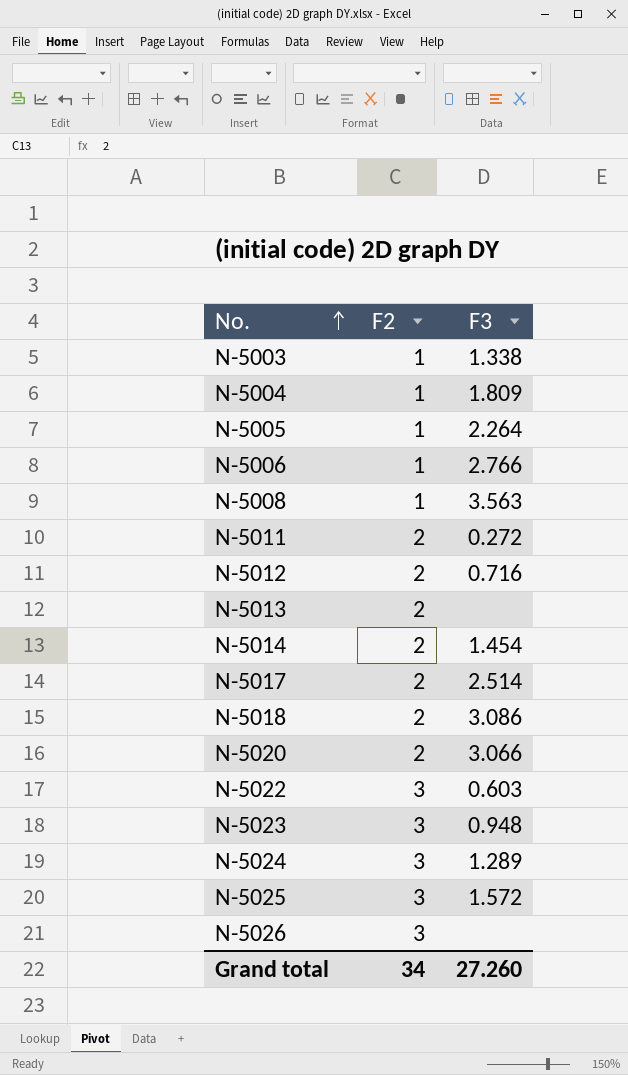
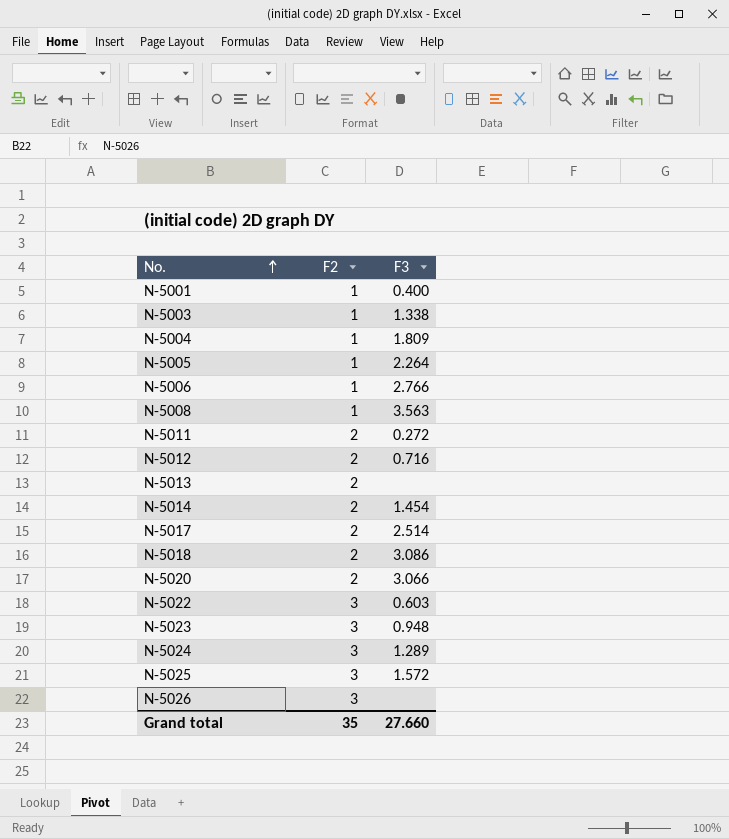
row N-5001: none -> 1 | 0.400
Grand total | F2: 34 -> 35
Grand total | F3: 27.260 -> 27.660

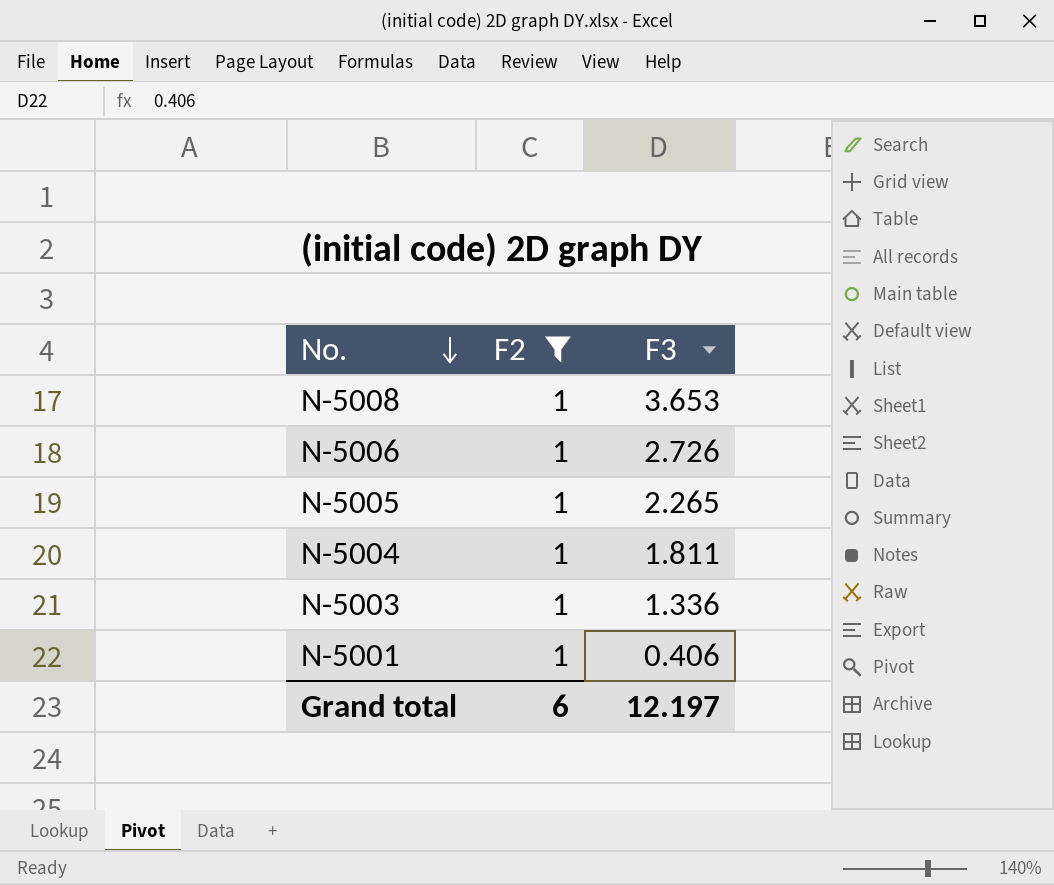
filter: none -> F2 = 1
row order: No. ascending -> No. descending
N-5008 | F3: 3.563 -> 3.653
N-5006 | F3: 2.766 -> 2.726
N-5005 | F3: 2.264 -> 2.265
N-5004 | F3: 1.809 -> 1.811
N-5003 | F3: 1.338 -> 1.336
N-5001 | F3: 0.400 -> 0.406
Grand total | F2: 35 -> 6
Grand total | F3: 27.660 -> 12.197

